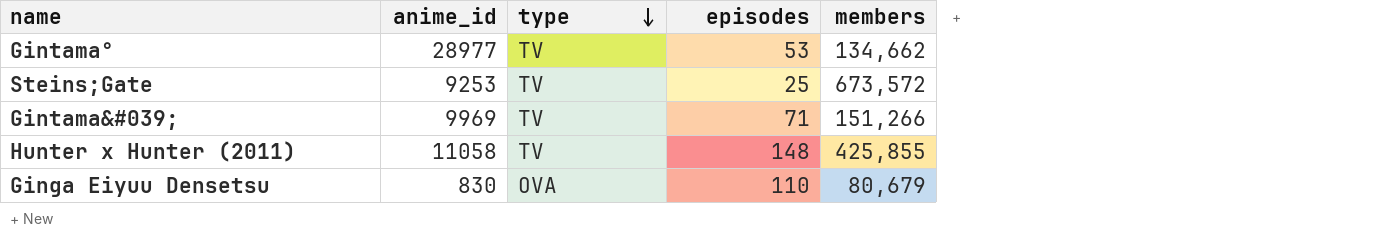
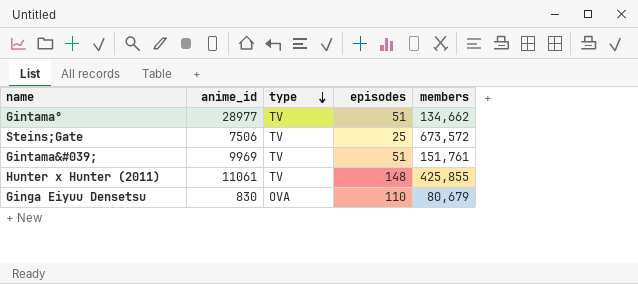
Gintama° | episodes: 53 -> 51
Steins;Gate | anime_id: 9253 -> 7506
Gintama&#039; | episodes: 71 -> 51
Gintama&#039; | members: 151,266 -> 151,761
Hunter x Hunter (2011) | anime_id: 11058 -> 11061

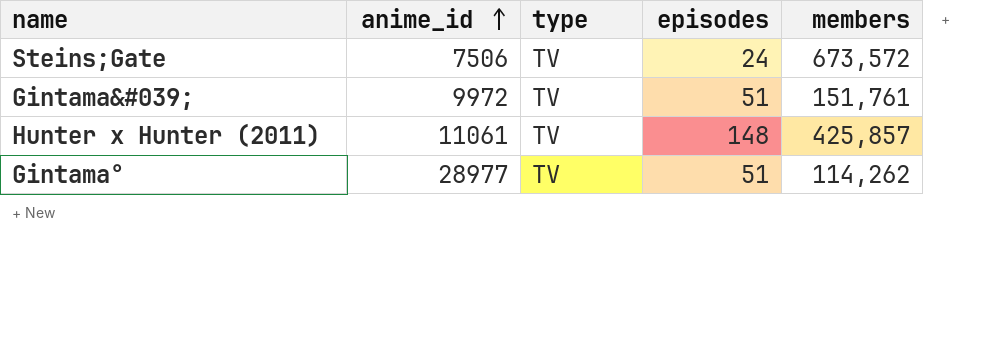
row order: type descending -> anime_id ascending
row Ginga Eiyuu Densetsu: 830 | OVA | 110 | 80,679 -> none
Steins;Gate | episodes: 25 -> 24
Gintama&#039; | anime_id: 9969 -> 9972
Hunter x Hunter (2011) | members: 425,855 -> 425,857
Gintama° | members: 134,662 -> 114,262

